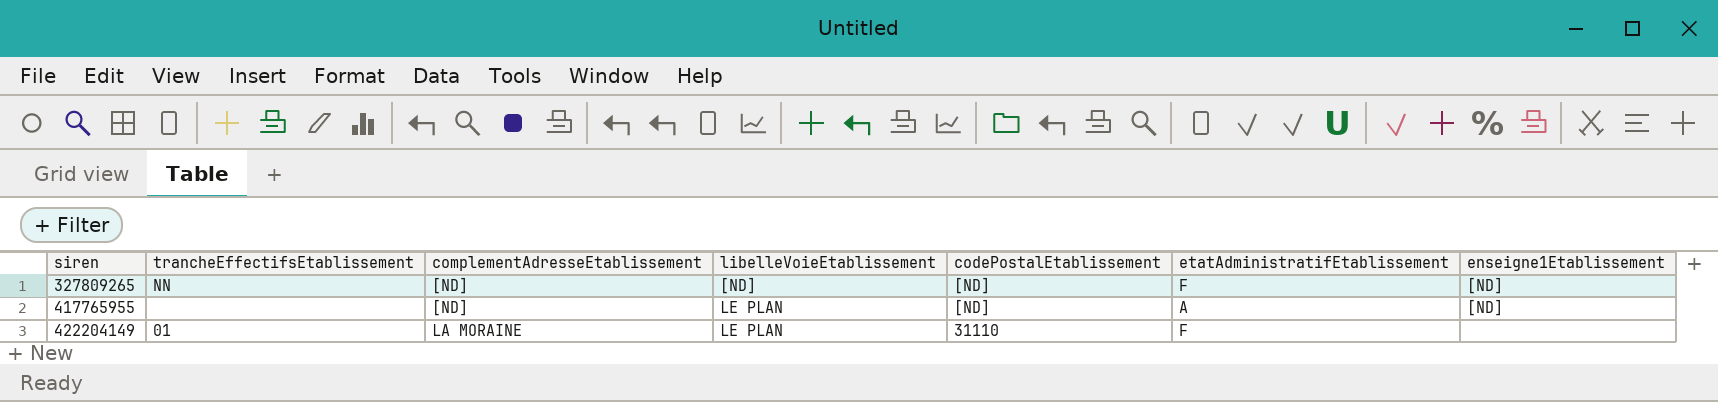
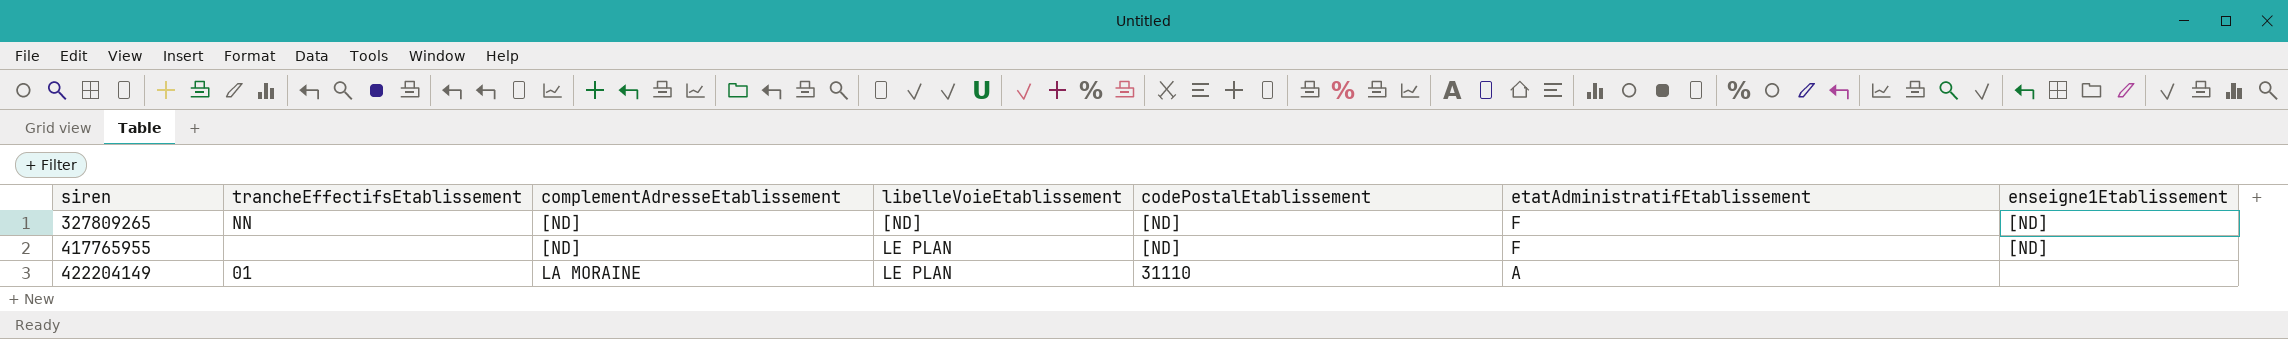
417765955 | etatAdministratifEtablissement: A -> F
422204149 | etatAdministratifEtablissement: F -> A

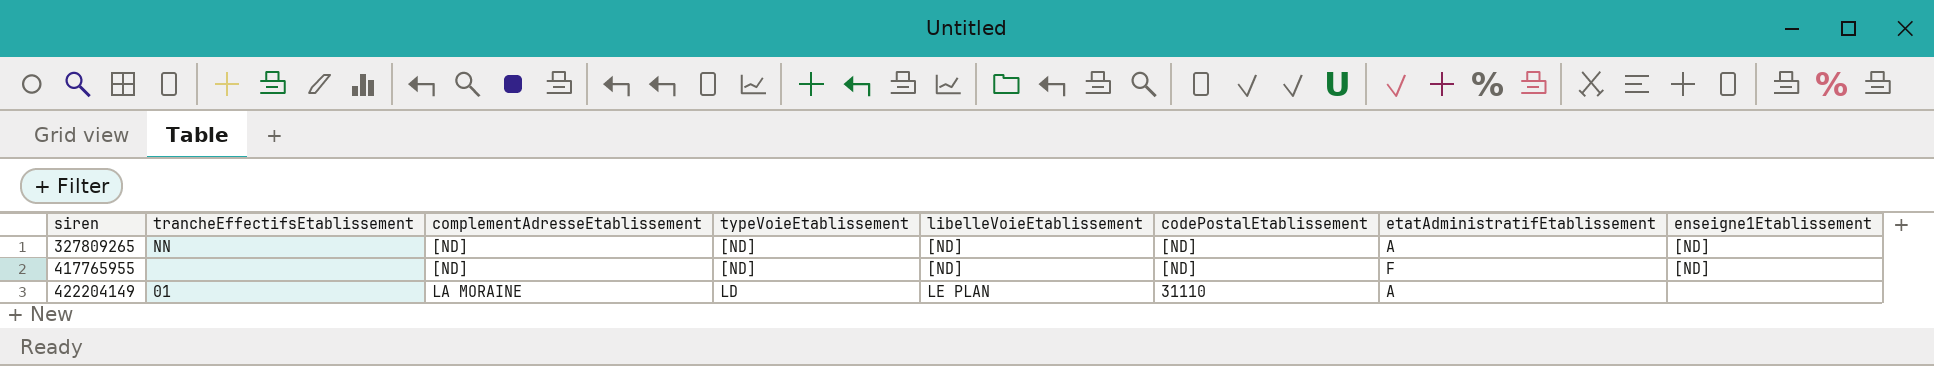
column typeVoieEtablissement | position: none -> 4
327809265 | etatAdministratifEtablissement: F -> A
417765955 | libelleVoieEtablissement: LE PLAN -> [ND]

